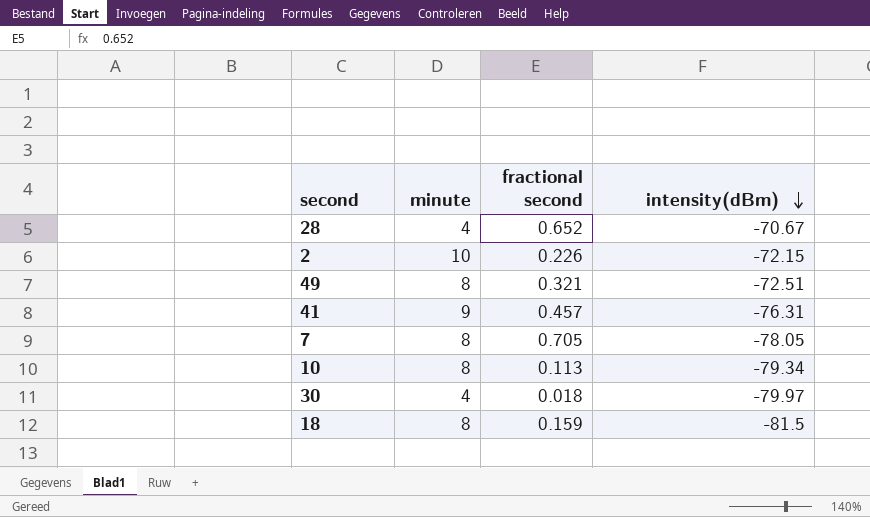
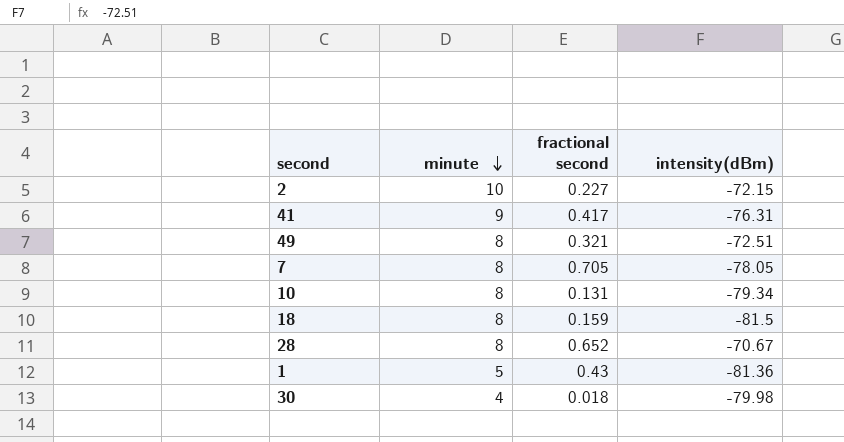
row order: intensity(dBm) descending -> minute descending
2 | fractional second: 0.226 -> 0.227
41 | fractional second: 0.457 -> 0.417
10 | fractional second: 0.113 -> 0.131
28 | minute: 4 -> 8
row 1: none -> 5 | 0.43 | -81.36
30 | intensity(dBm): -79.97 -> -79.98

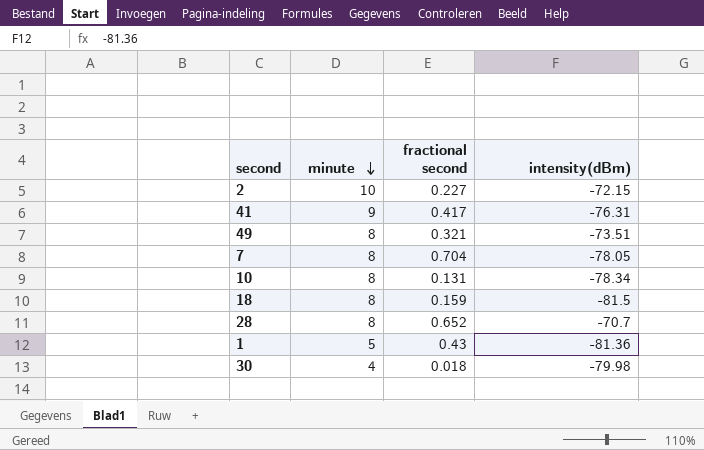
49 | intensity(dBm): -72.51 -> -73.51
7 | fractional second: 0.705 -> 0.704
10 | intensity(dBm): -79.34 -> -78.34
28 | intensity(dBm): -70.67 -> -70.7

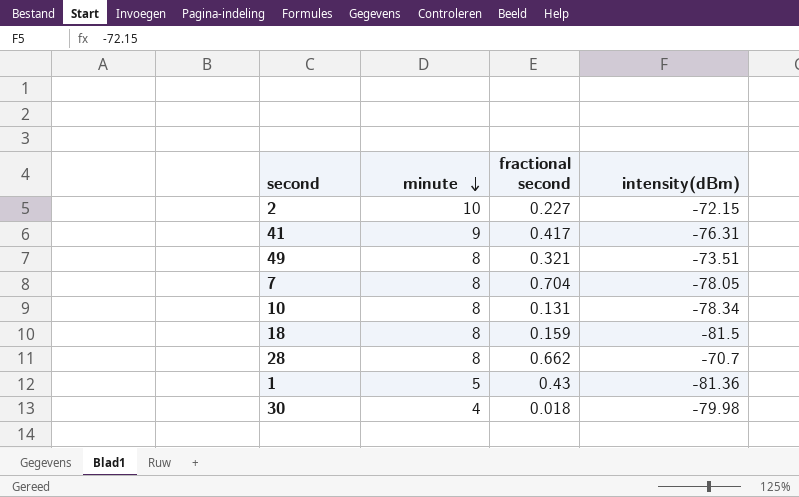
28 | fractional second: 0.652 -> 0.662

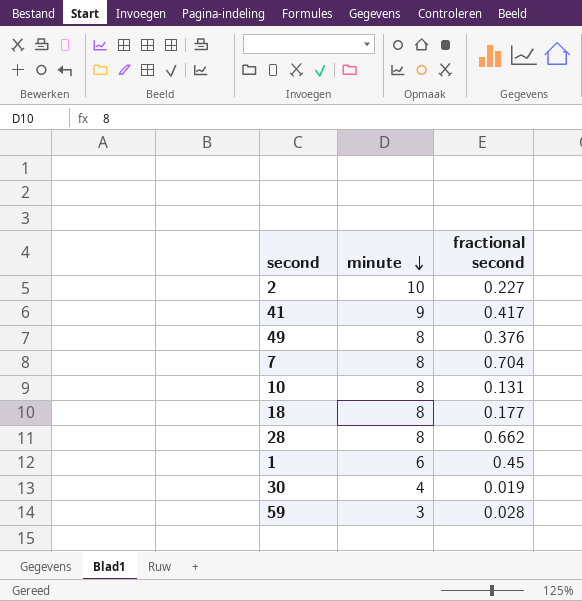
column intensity(dBm) | position: 4 -> none
49 | fractional second: 0.321 -> 0.376
18 | fractional second: 0.159 -> 0.177
1 | minute: 5 -> 6
1 | fractional second: 0.43 -> 0.45
30 | fractional second: 0.018 -> 0.019
row 59: none -> 3 | 0.028

